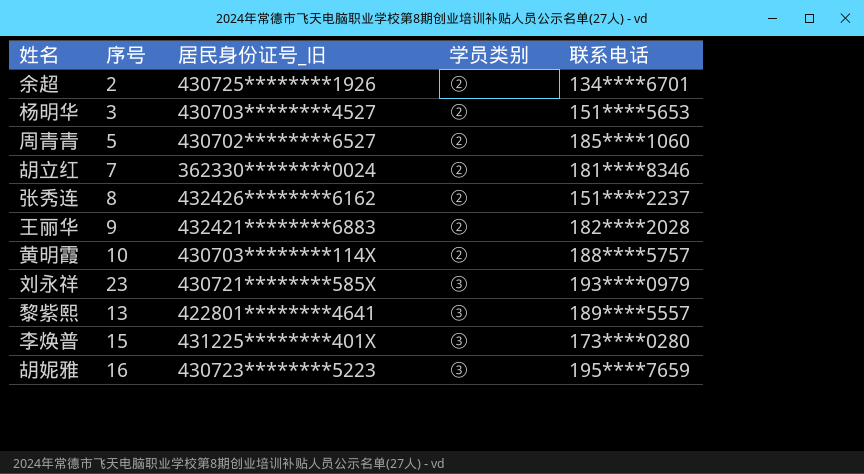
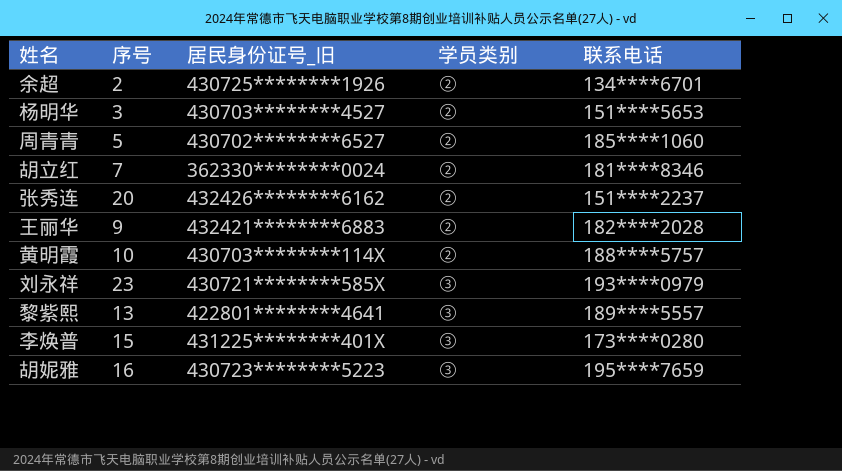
张秀连 | 序号: 8 -> 20

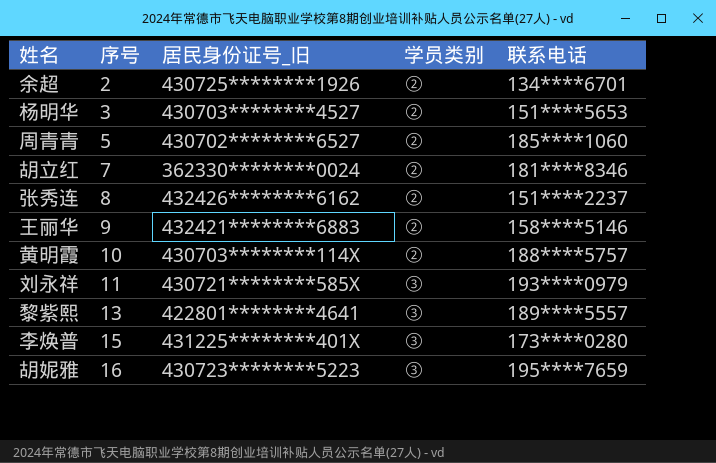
张秀连 | 序号: 20 -> 8
王丽华 | 联系电话: 182****2028 -> 158****5146
刘永祥 | 序号: 23 -> 11

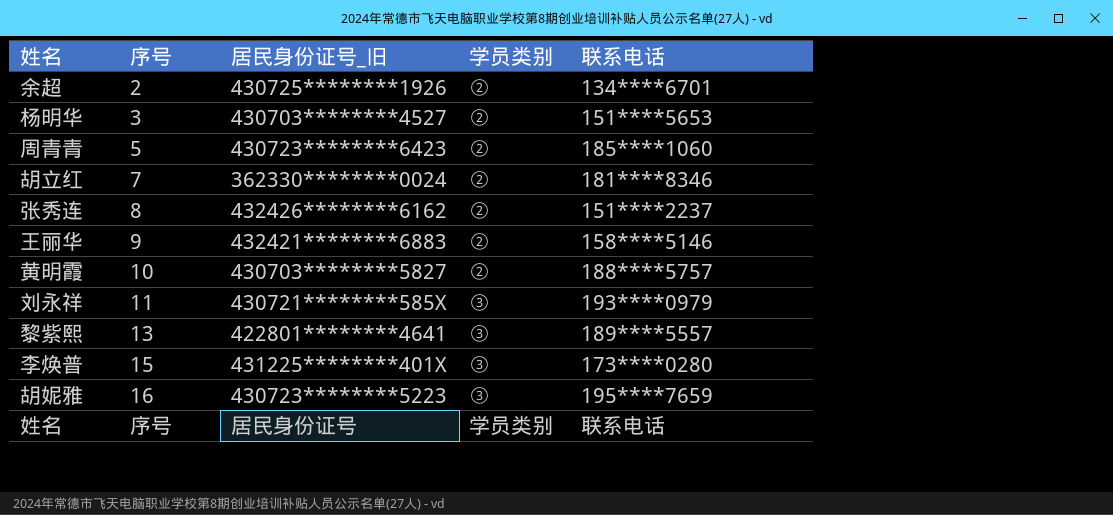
周青青 | 居民身份证号_旧: 430702********6527 -> 430723********6423
黄明霞 | 居民身份证号_旧: 430703********114X -> 430703********5827
row 姓名: none -> 序号 | 居民身份证号 | 学员类别 | 联系电话

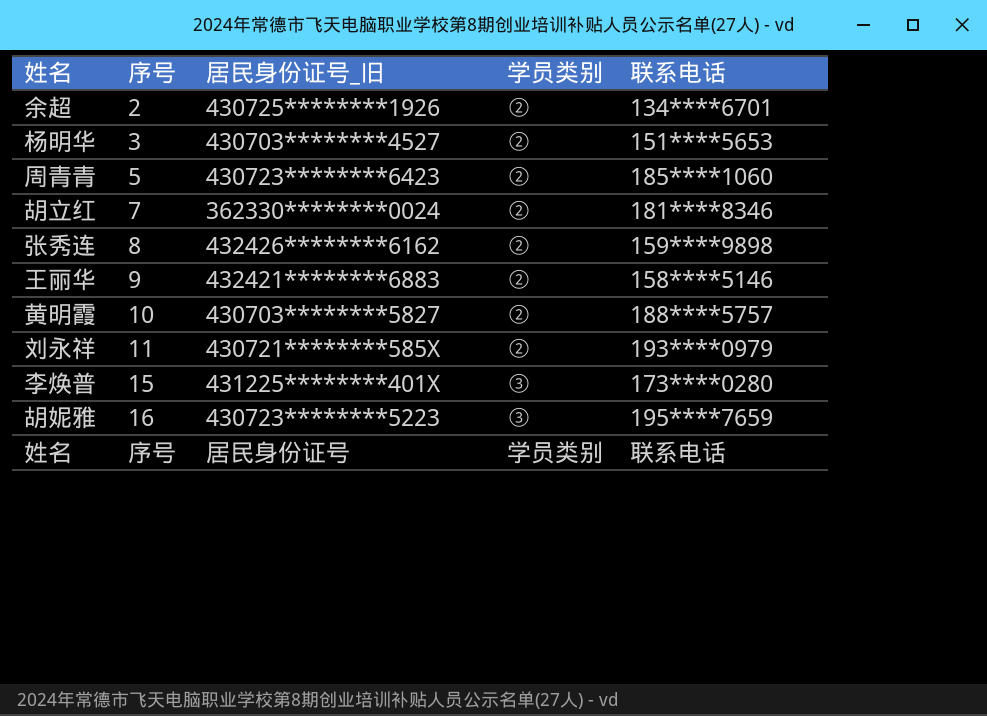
row 黎紫熙: 13 | 422801********4641 | ③ | 189****5557 -> none
张秀连 | 联系电话: 151****2237 -> 159****9898
刘永祥 | 学员类别: ③ -> ②

